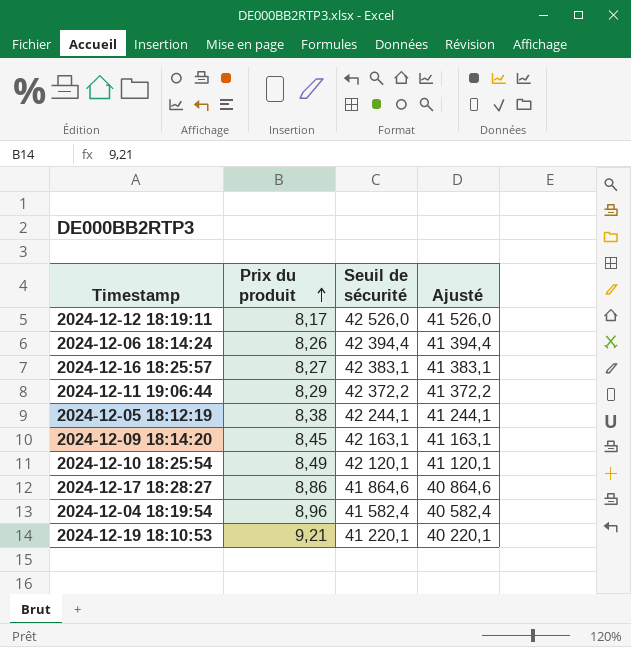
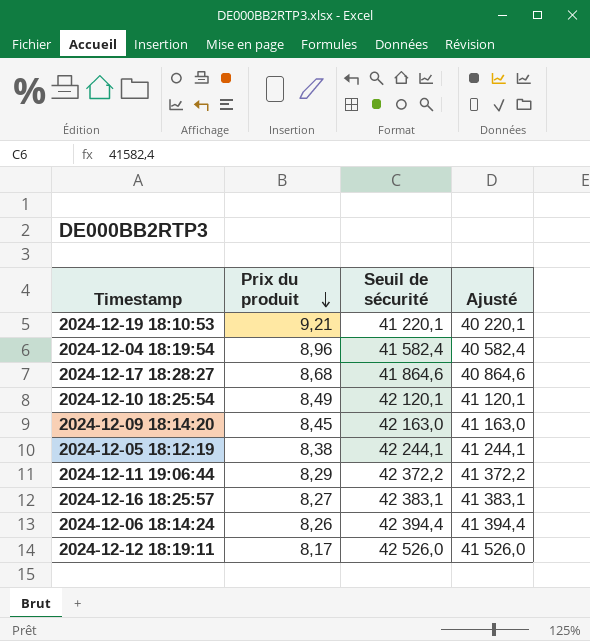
row order: Prix du produit ascending -> Prix du produit descending
2024-12-17 18:28:27 | Prix du produit: 8,86 -> 8,68
2024-12-09 18:14:20 | Seuil de sécurité: 42 163,1 -> 42 163,0
2024-12-09 18:14:20 | Ajusté: 41 163,1 -> 41 163,0

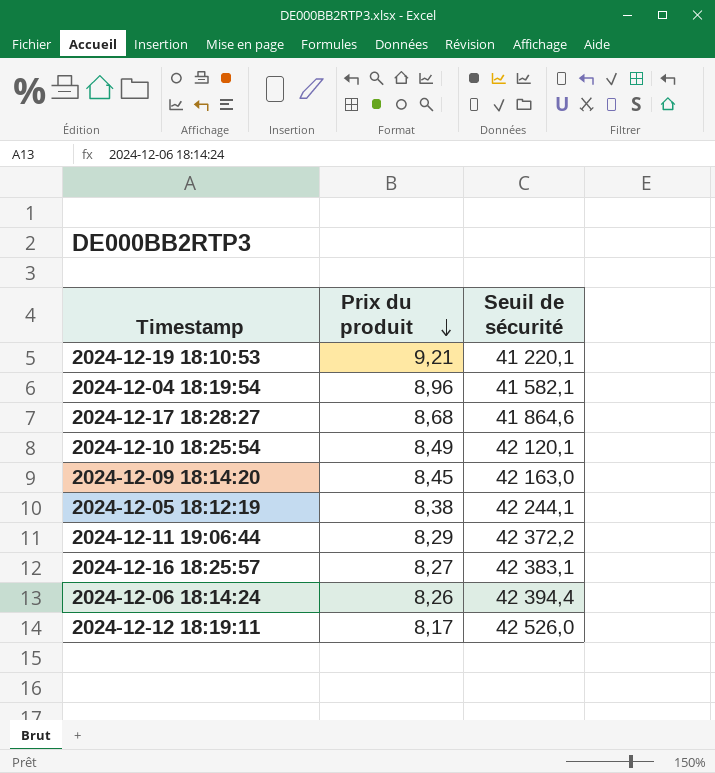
column Ajusté | formula: [Seuil de sécurité] - 1000 -> none
2024-12-04 18:19:54 | Seuil de sécurité: 41 582,4 -> 41 582,1

